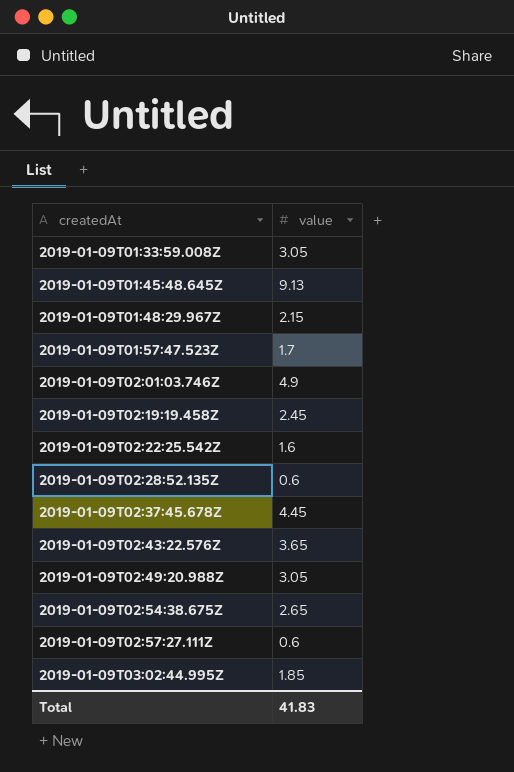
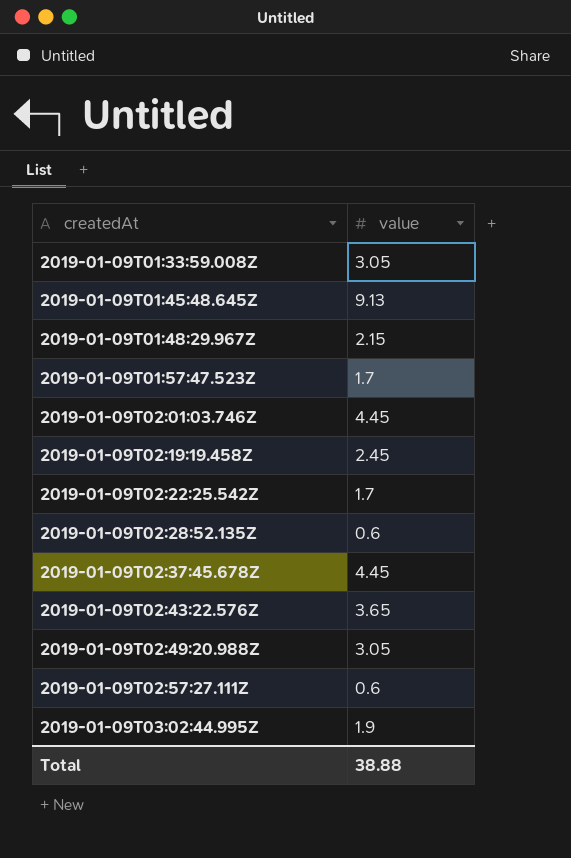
row 2019-01-09T02:54:38.675Z: 2.65 -> none
2019-01-09T02:01:03.746Z | value: 4.9 -> 4.45
2019-01-09T02:22:25.542Z | value: 1.6 -> 1.7
2019-01-09T03:02:44.995Z | value: 1.85 -> 1.9
Total | value: 41.83 -> 38.88

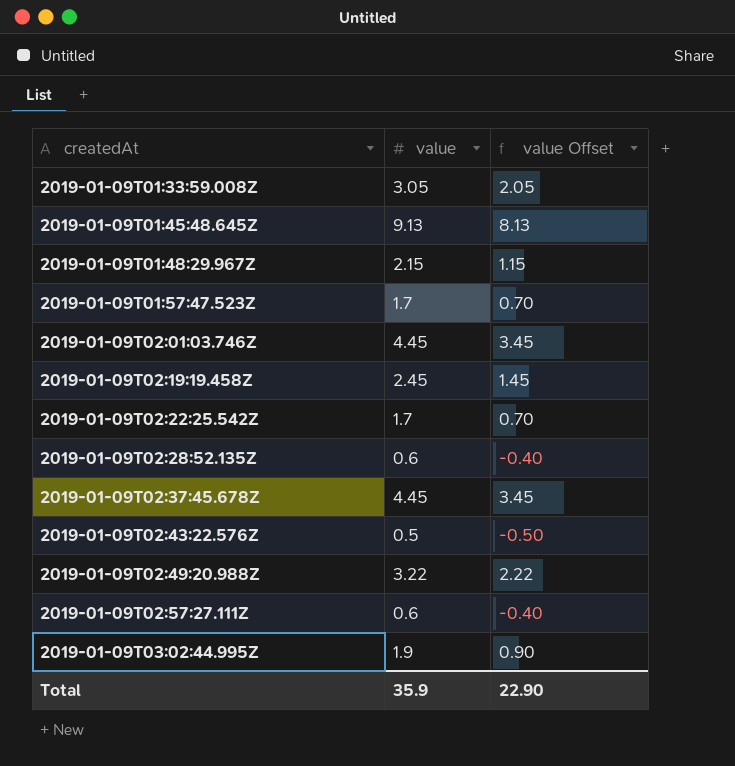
column value Offset | formula: none -> [value] - 1
2019-01-09T02:43:22.576Z | value: 3.65 -> 0.5
2019-01-09T02:49:20.988Z | value: 3.05 -> 3.22
Total | value: 38.88 -> 35.9

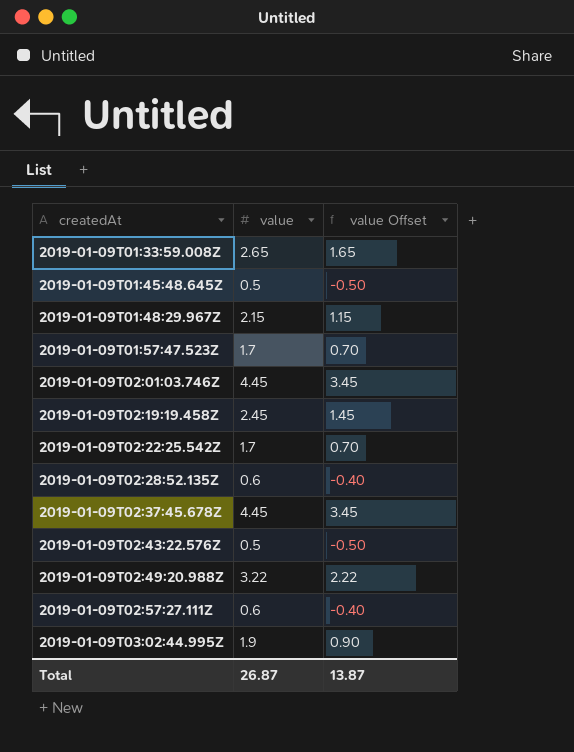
2019-01-09T01:33:59.008Z | value: 3.05 -> 2.65
2019-01-09T01:33:59.008Z | value Offset: 2.05 -> 1.65
2019-01-09T01:45:48.645Z | value: 9.13 -> 0.5
2019-01-09T01:45:48.645Z | value Offset: 8.13 -> -0.50
Total | value: 35.9 -> 26.87
Total | value Offset: 22.90 -> 13.87

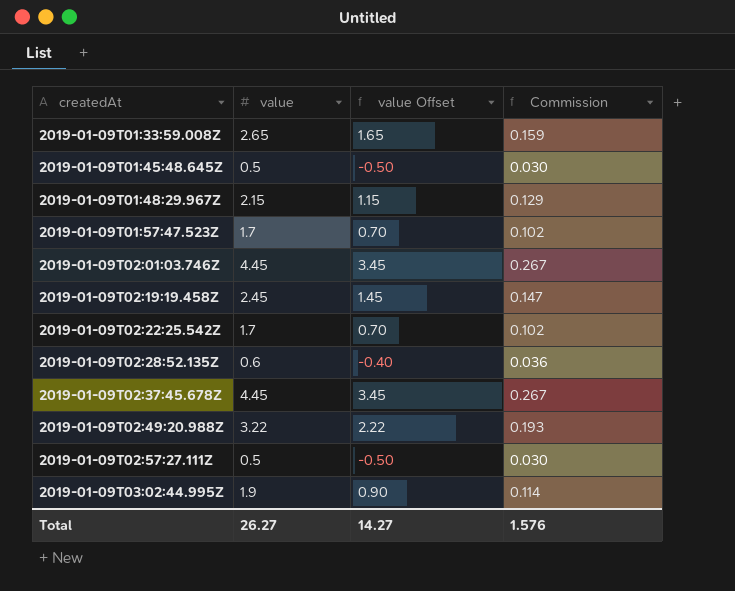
column Commission | formula: none -> [value] * 0.06
row 2019-01-09T02:43:22.576Z: 0.5 | -0.50 -> none
2019-01-09T02:57:27.111Z | value: 0.6 -> 0.5
2019-01-09T02:57:27.111Z | value Offset: -0.40 -> -0.50
Total | value: 26.87 -> 26.27
Total | value Offset: 13.87 -> 14.27

